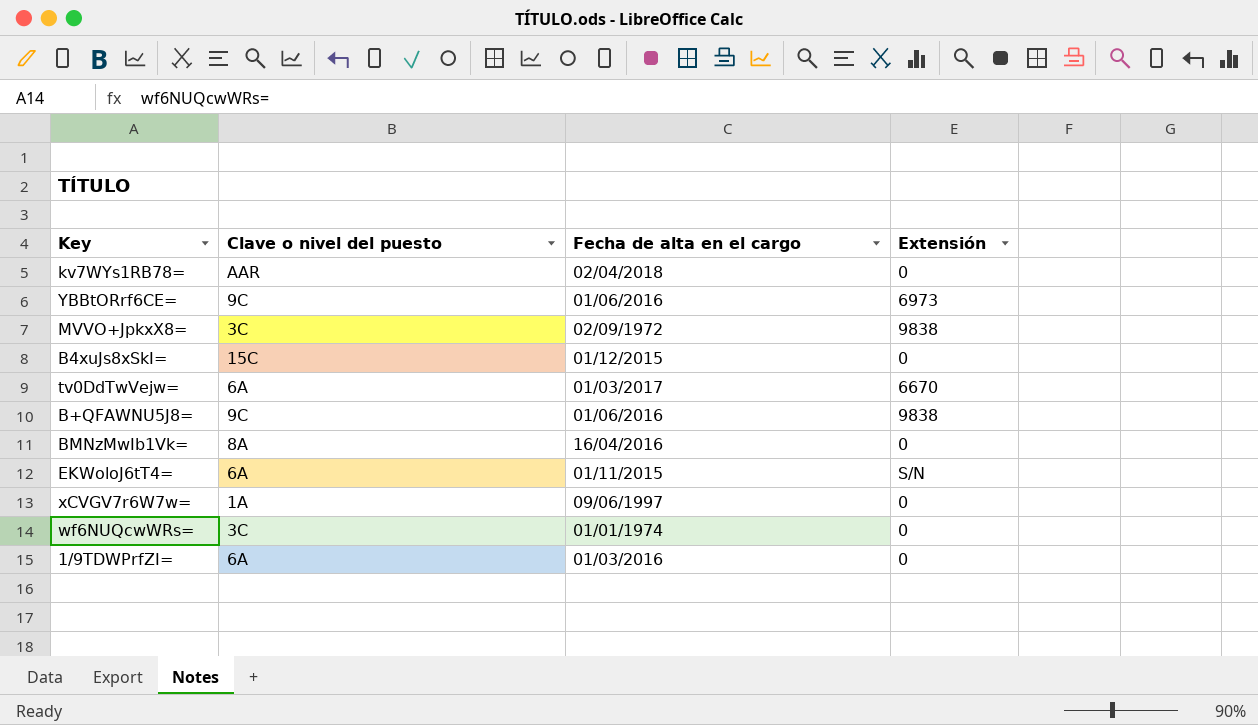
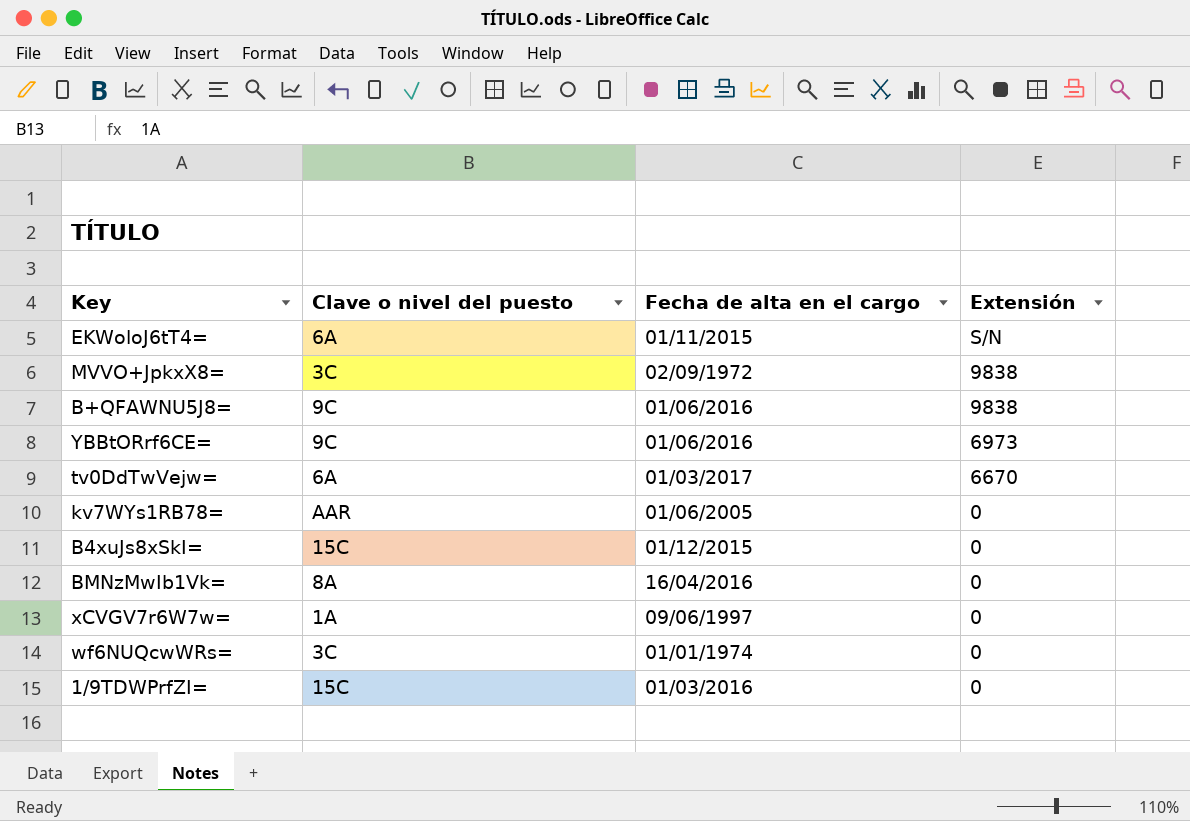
row order: none -> Extensión descending
kv7WYs1RB78= | Fecha de alta en el cargo: 02/04/2018 -> 01/06/2005
1/9TDWPrfZI= | Clave o nivel del puesto: 6A -> 15C

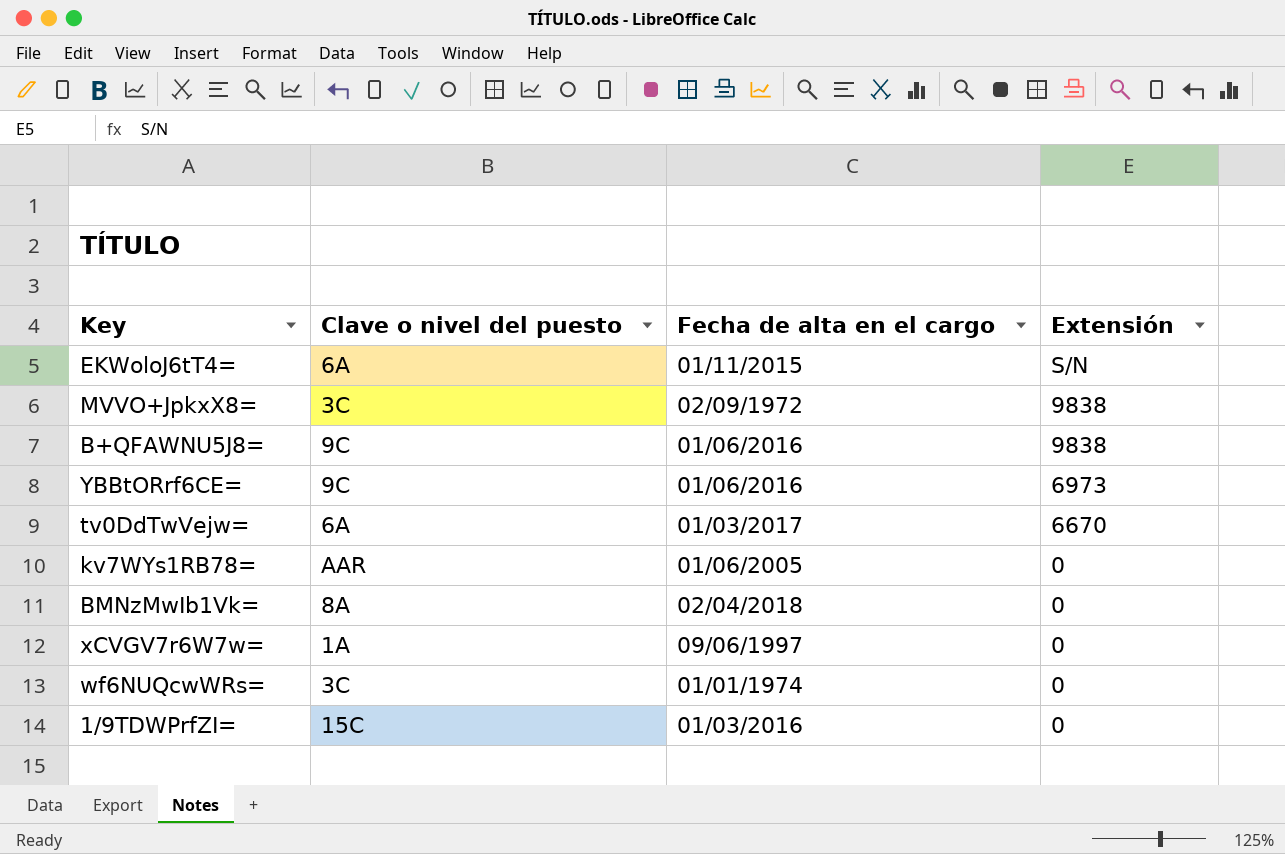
row B4xuJs8xSkI=: 15C | 01/12/2015 | 0 -> none
BMNzMwIb1Vk= | Fecha de alta en el cargo: 16/04/2016 -> 02/04/2018

